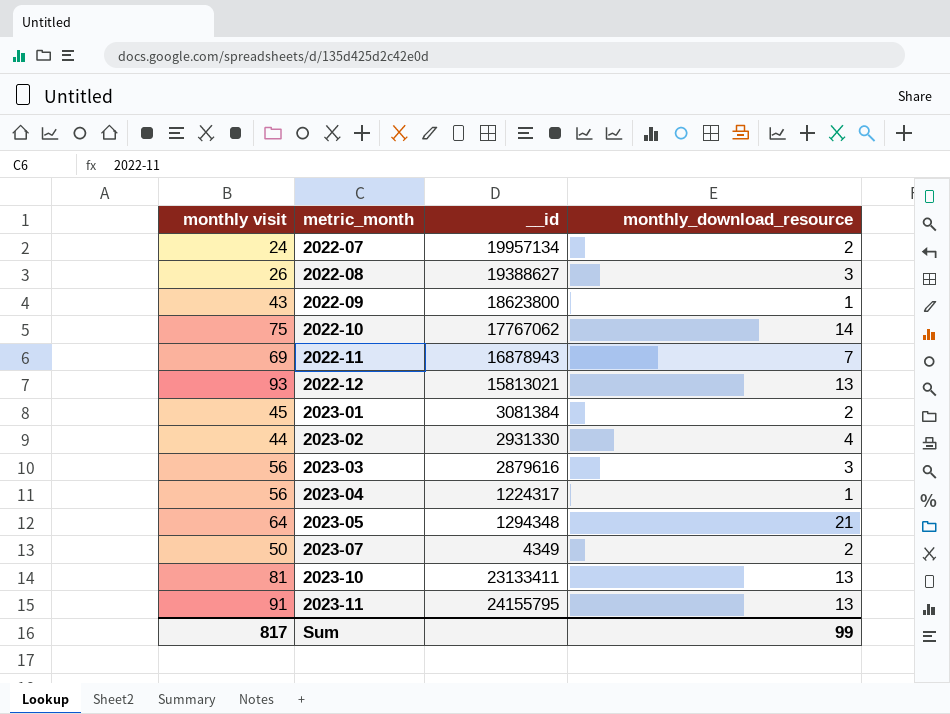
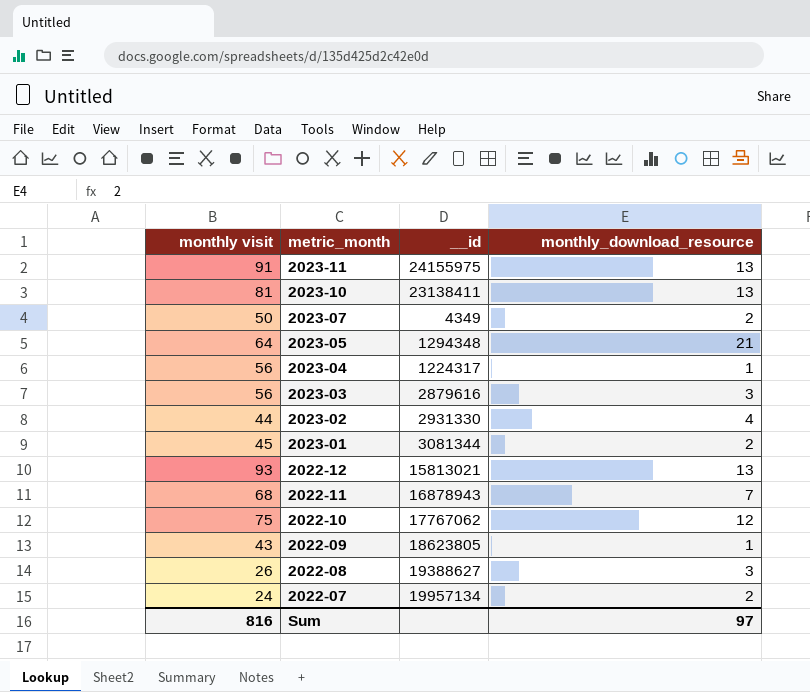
row order: metric_month ascending -> metric_month descending
2023-11 | __id: 24155795 -> 24155975
2023-10 | __id: 23133411 -> 23138411
2023-01 | __id: 3081384 -> 3081344
2022-11 | monthly visit: 69 -> 68
2022-10 | monthly_download_resource: 14 -> 12
2022-09 | __id: 18623800 -> 18623805
Sum | monthly visit: 817 -> 816
Sum | monthly_download_resource: 99 -> 97

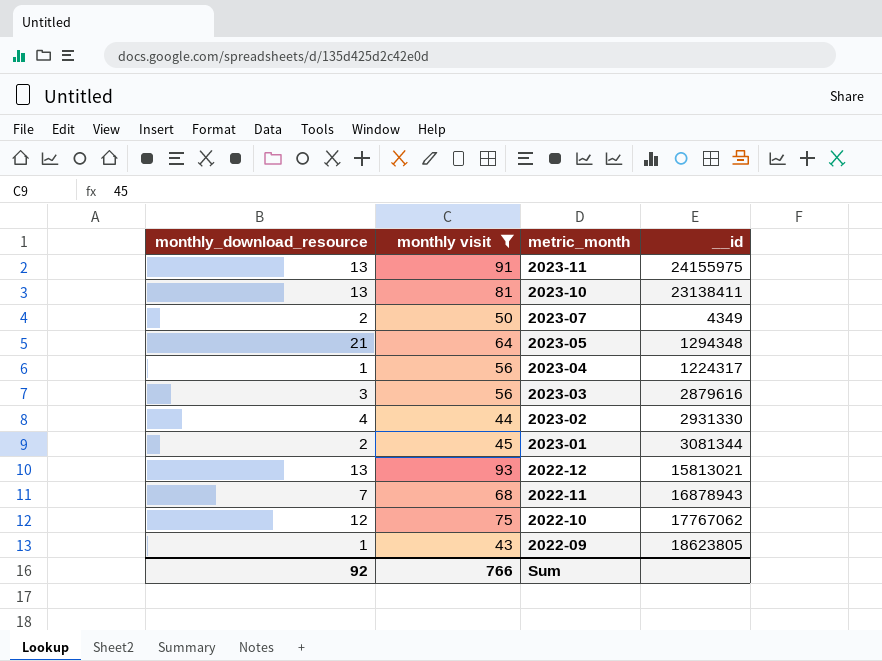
filter: none -> monthly visit >= 43
column monthly_download_resource | position: 4 -> 1
Sum | monthly_download_resource: 97 -> 92
Sum | monthly visit: 816 -> 766

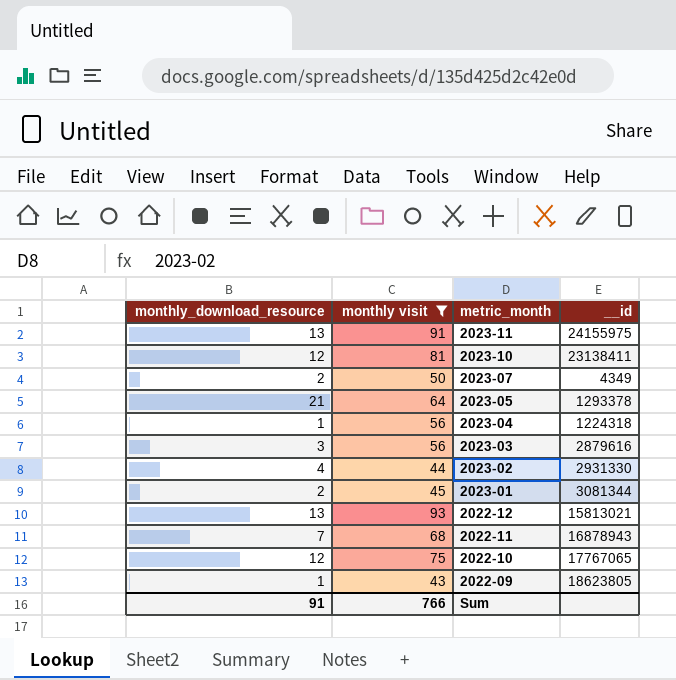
2023-10 | monthly_download_resource: 13 -> 12
2023-05 | __id: 1294348 -> 1293378
2023-04 | __id: 1224317 -> 1224318
2022-10 | __id: 17767062 -> 17767065
Sum | monthly_download_resource: 92 -> 91

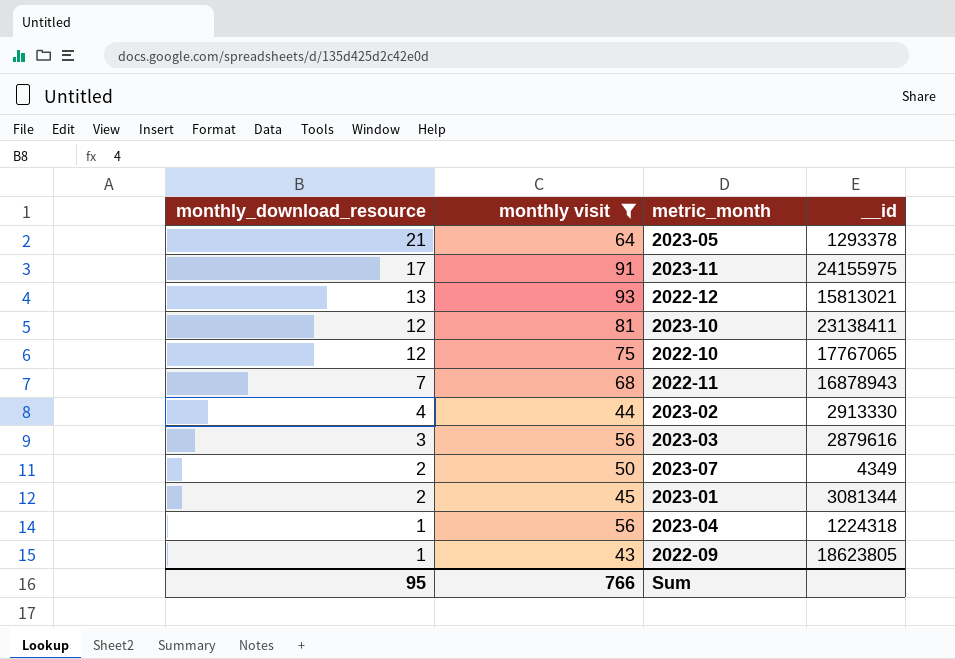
row order: metric_month descending -> monthly_download_resource descending
2023-11 | monthly_download_resource: 13 -> 17
2023-02 | __id: 2931330 -> 2913330
Sum | monthly_download_resource: 91 -> 95

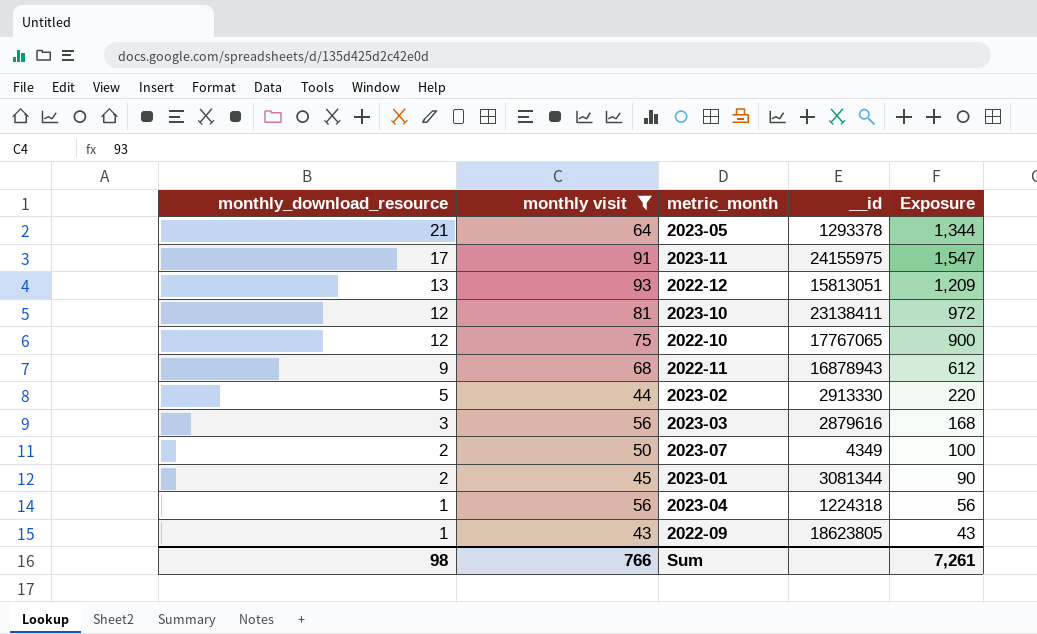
column Exposure | formula: none -> [monthly_download_resource] * [monthly visit]
2022-12 | __id: 15813021 -> 15813051
2022-11 | monthly_download_resource: 7 -> 9
2023-02 | monthly_download_resource: 4 -> 5
Sum | monthly_download_resource: 95 -> 98

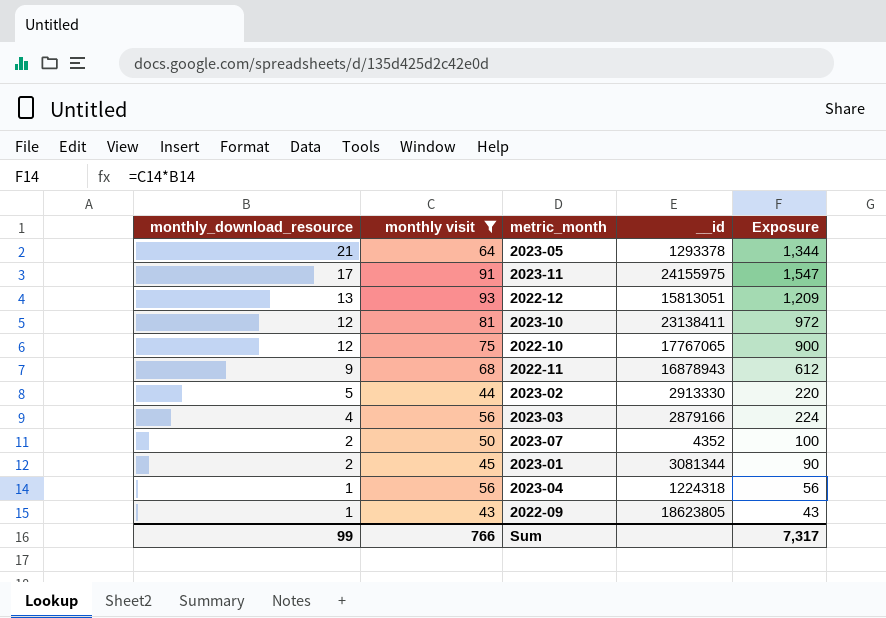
2023-03 | monthly_download_resource: 3 -> 4
2023-03 | __id: 2879616 -> 2879166
2023-03 | Exposure: 168 -> 224
2023-07 | __id: 4349 -> 4352
Sum | monthly_download_resource: 98 -> 99
Sum | Exposure: 7,261 -> 7,317

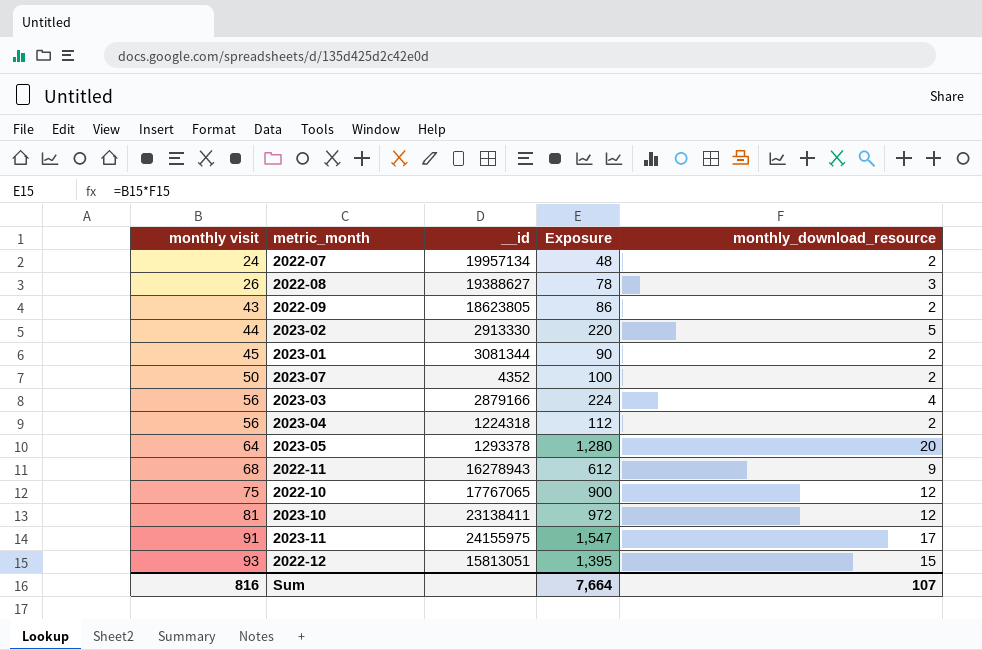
filter: monthly visit >= 43 -> none
row order: monthly_download_resource descending -> monthly visit ascending
column monthly_download_resource | position: 1 -> 5
2022-09 | Exposure: 43 -> 86
2022-09 | monthly_download_resource: 1 -> 2
2023-04 | Exposure: 56 -> 112
2023-04 | monthly_download_resource: 1 -> 2
2023-05 | Exposure: 1,344 -> 1,280
2023-05 | monthly_download_resource: 21 -> 20
2022-11 | __id: 16878943 -> 16278943
2022-12 | Exposure: 1,209 -> 1,395
2022-12 | monthly_download_resource: 13 -> 15
Sum | monthly visit: 766 -> 816
Sum | Exposure: 7,317 -> 7,664
Sum | monthly_download_resource: 99 -> 107

